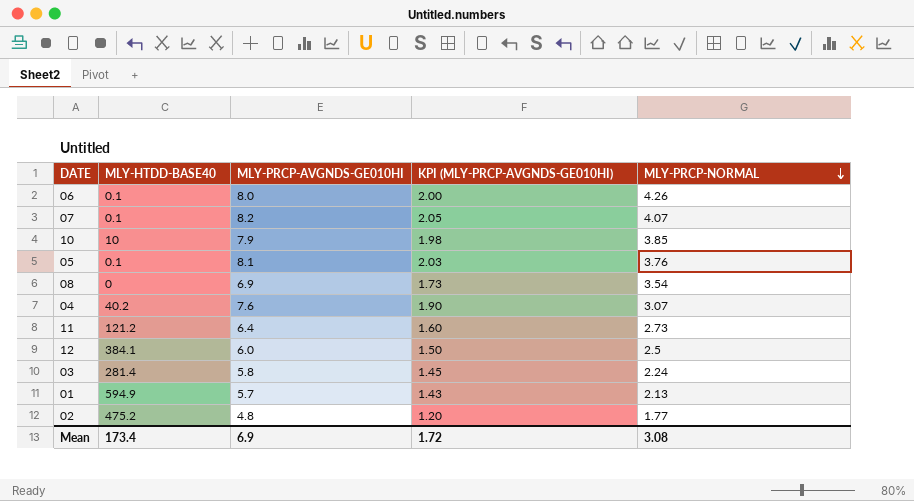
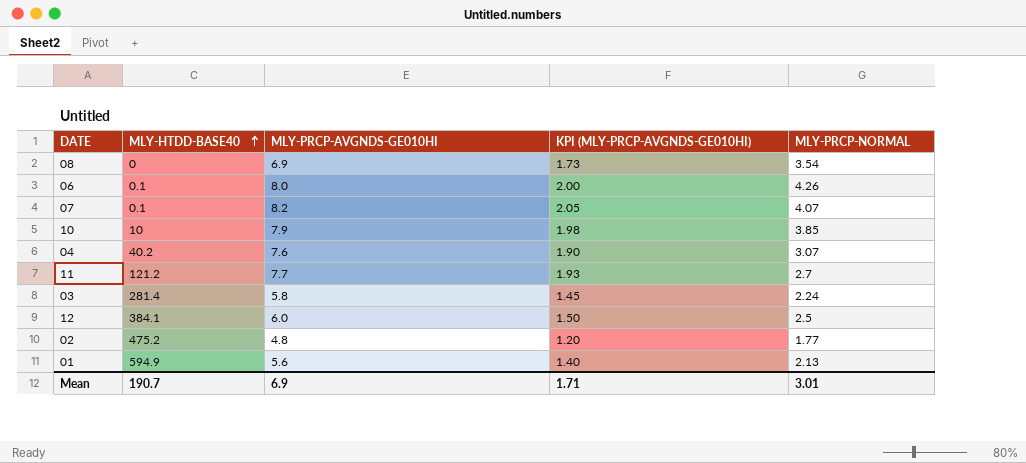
row order: MLY-PRCP-NORMAL descending -> MLY-HTDD-BASE40 ascending
row 05: 0.1 | 8.1 | 2.03 | 3.76 -> none
11 | MLY-PRCP-AVGNDS-GE010HI: 6.4 -> 7.7
11 | KPI (MLY-PRCP-AVGNDS-GE010HI): 1.60 -> 1.93
11 | MLY-PRCP-NORMAL: 2.73 -> 2.7
01 | MLY-PRCP-AVGNDS-GE010HI: 5.7 -> 5.6
01 | KPI (MLY-PRCP-AVGNDS-GE010HI): 1.43 -> 1.40
Mean | MLY-HTDD-BASE40: 173.4 -> 190.7
Mean | KPI (MLY-PRCP-AVGNDS-GE010HI): 1.72 -> 1.71
Mean | MLY-PRCP-NORMAL: 3.08 -> 3.01

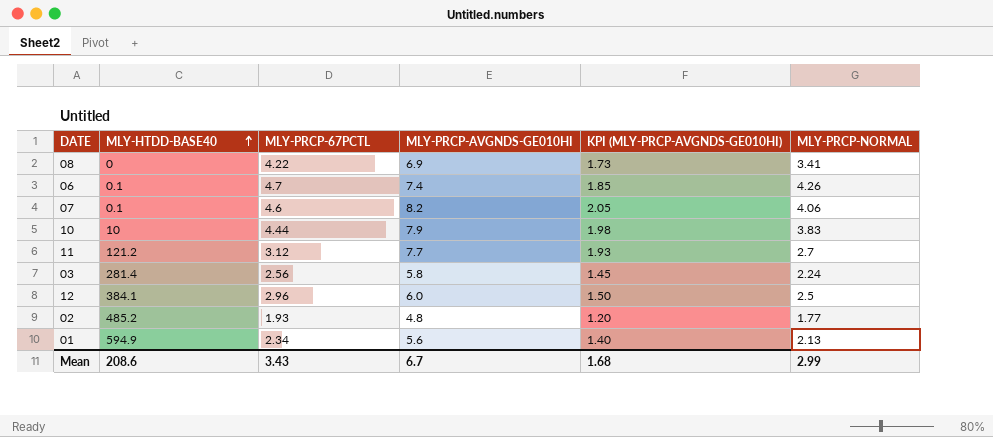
column MLY-PRCP-67PCTL | position: none -> 3
row 04: 40.2 | 7.6 | 1.90 | 3.07 -> none
08 | MLY-PRCP-NORMAL: 3.54 -> 3.41
06 | MLY-PRCP-AVGNDS-GE010HI: 8.0 -> 7.4
06 | KPI (MLY-PRCP-AVGNDS-GE010HI): 2.00 -> 1.85
07 | MLY-PRCP-NORMAL: 4.07 -> 4.06
10 | MLY-PRCP-NORMAL: 3.85 -> 3.83
02 | MLY-HTDD-BASE40: 475.2 -> 485.2
Mean | MLY-HTDD-BASE40: 190.7 -> 208.6
Mean | MLY-PRCP-AVGNDS-GE010HI: 6.9 -> 6.7
Mean | KPI (MLY-PRCP-AVGNDS-GE010HI): 1.71 -> 1.68
Mean | MLY-PRCP-NORMAL: 3.01 -> 2.99

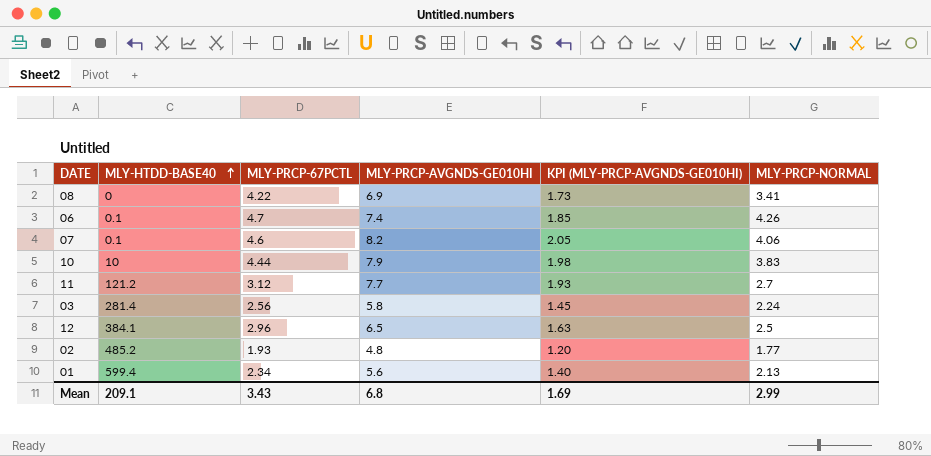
12 | MLY-PRCP-AVGNDS-GE010HI: 6.0 -> 6.5
12 | KPI (MLY-PRCP-AVGNDS-GE010HI): 1.50 -> 1.63
01 | MLY-HTDD-BASE40: 594.9 -> 599.4
Mean | MLY-HTDD-BASE40: 208.6 -> 209.1
Mean | MLY-PRCP-AVGNDS-GE010HI: 6.7 -> 6.8
Mean | KPI (MLY-PRCP-AVGNDS-GE010HI): 1.68 -> 1.69

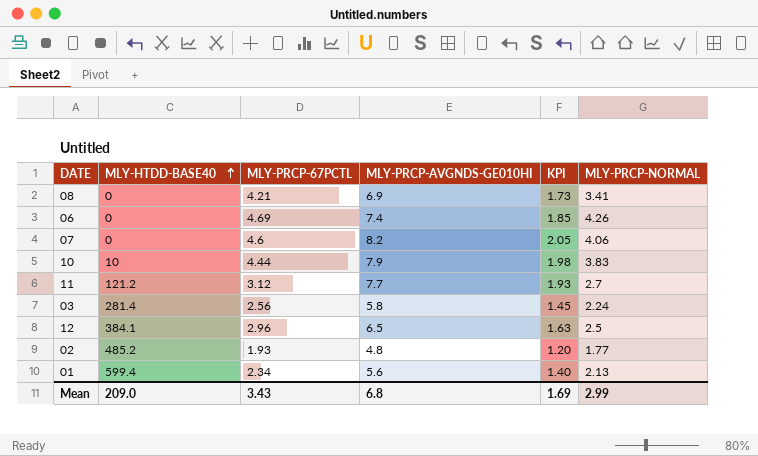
column name: KPI (MLY-PRCP-AVGNDS-GE010HI) -> KPI
08 | MLY-PRCP-67PCTL: 4.22 -> 4.21
06 | MLY-HTDD-BASE40: 0.1 -> 0
06 | MLY-PRCP-67PCTL: 4.7 -> 4.69
07 | MLY-HTDD-BASE40: 0.1 -> 0
Mean | MLY-HTDD-BASE40: 209.1 -> 209.0

